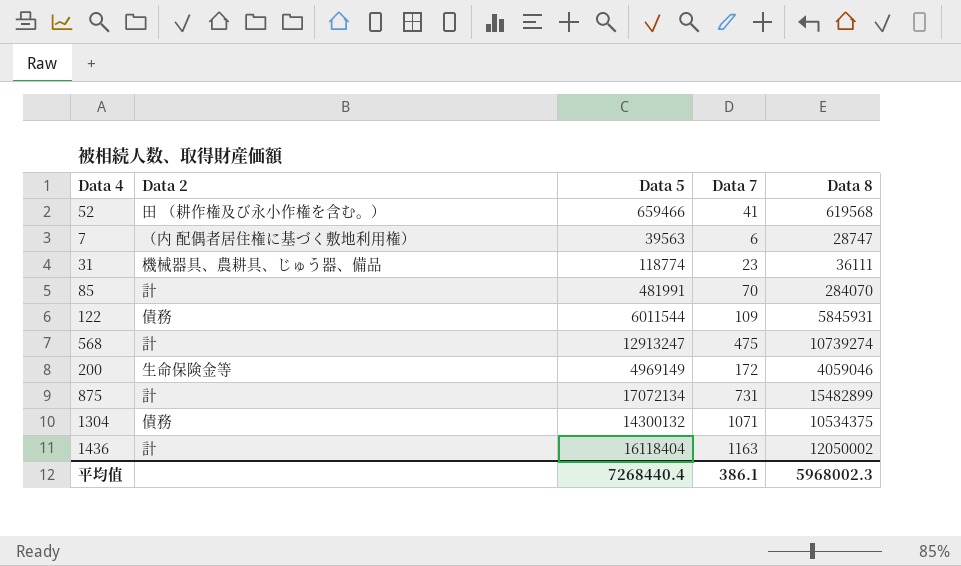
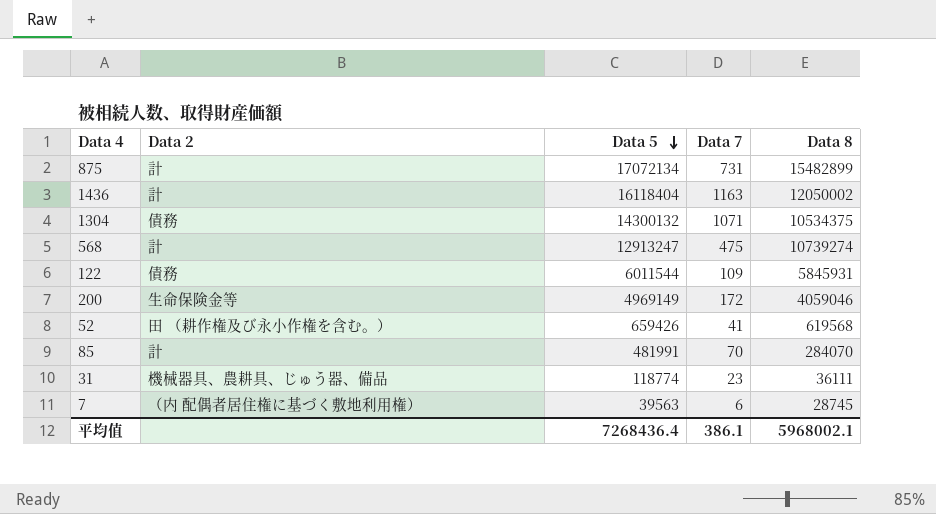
row order: none -> Data 5 descending
52 | Data 5: 659466 -> 659426
7 | Data 8: 28747 -> 28745
平均值 | Data 5: 7268440.4 -> 7268436.4
平均值 | Data 8: 5968002.3 -> 5968002.1

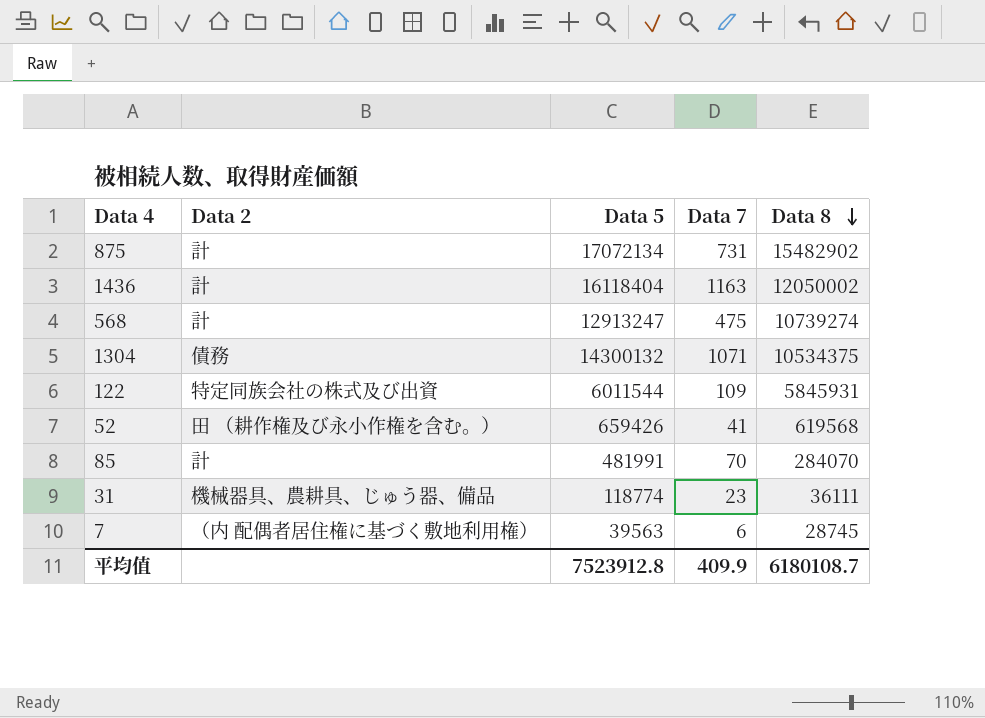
row order: Data 5 descending -> Data 8 descending
row 200: 生命保険金等 | 4969149 | 172 | 4059046 -> none
875 | Data 8: 15482899 -> 15482902
122 | Data 2: 債務 -> 特定同族会社の株式及び出資
平均值 | Data 5: 7268436.4 -> 7523912.8
平均值 | Data 7: 386.1 -> 409.9
平均值 | Data 8: 5968002.1 -> 6180108.7

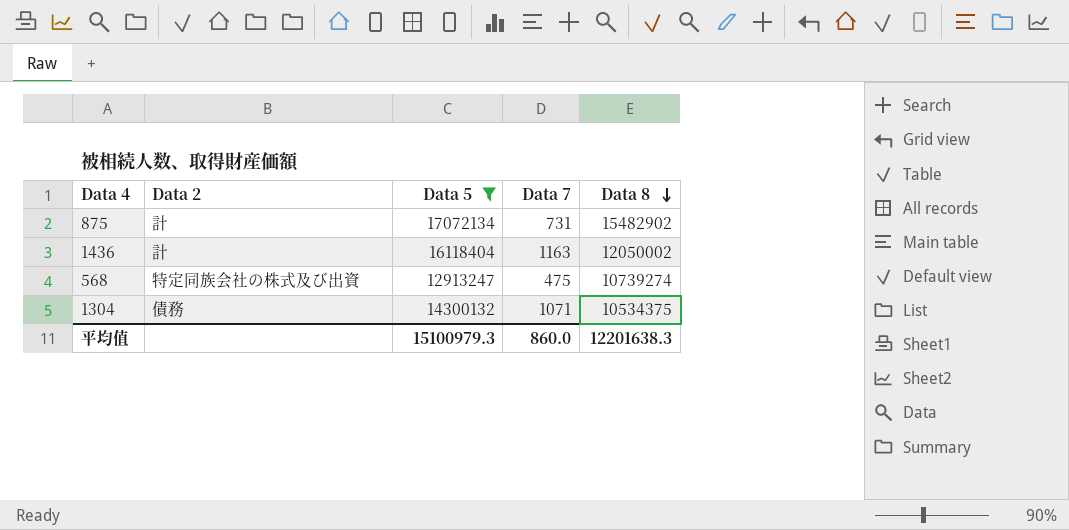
filter: none -> Data 5 >= 12913247
568 | Data 2: 計 -> 特定同族会社の株式及び出資
平均值 | Data 5: 7523912.8 -> 15100979.3
平均值 | Data 7: 409.9 -> 860.0
平均值 | Data 8: 6180108.7 -> 12201638.3

